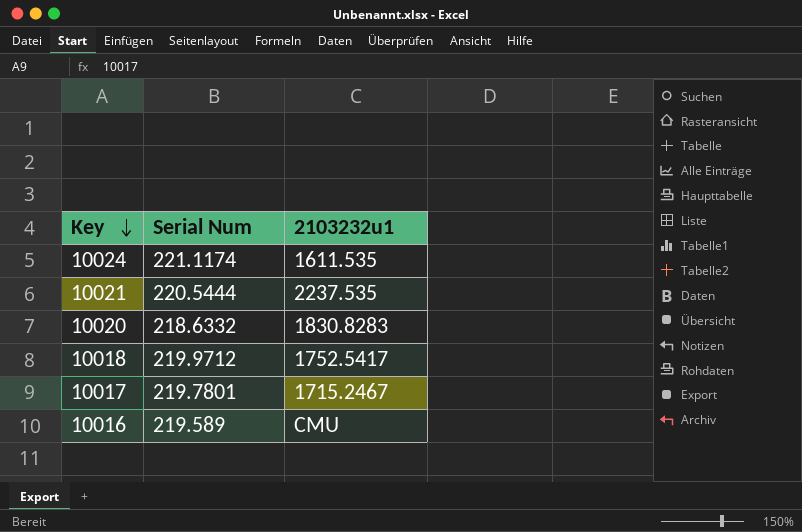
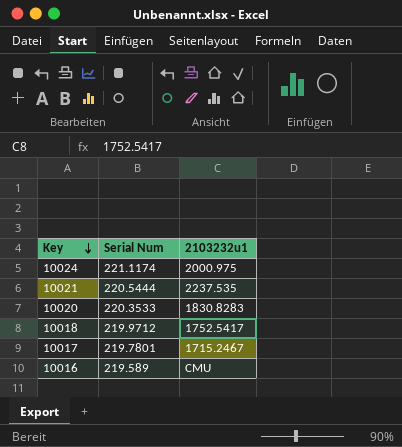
10024 | 2103232u1: 1611.535 -> 2000.975
10020 | Serial Num: 218.6332 -> 220.3533

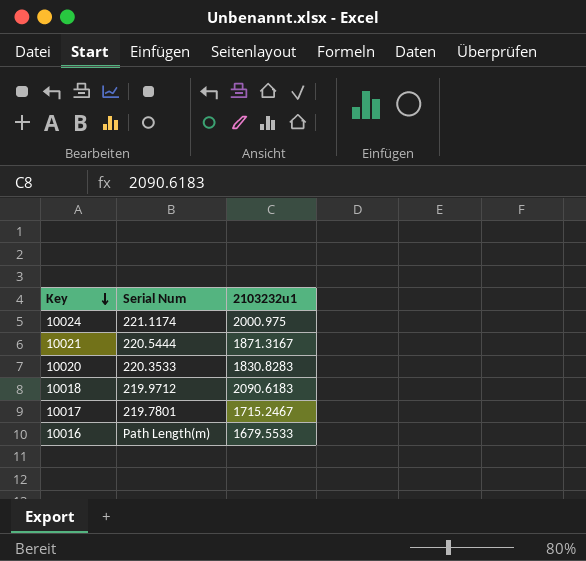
10021 | 2103232u1: 2237.535 -> 1871.3167
10018 | 2103232u1: 1752.5417 -> 2090.6183
10016 | Serial Num: 219.589 -> Path Length(m)
10016 | 2103232u1: CMU -> 1679.5533

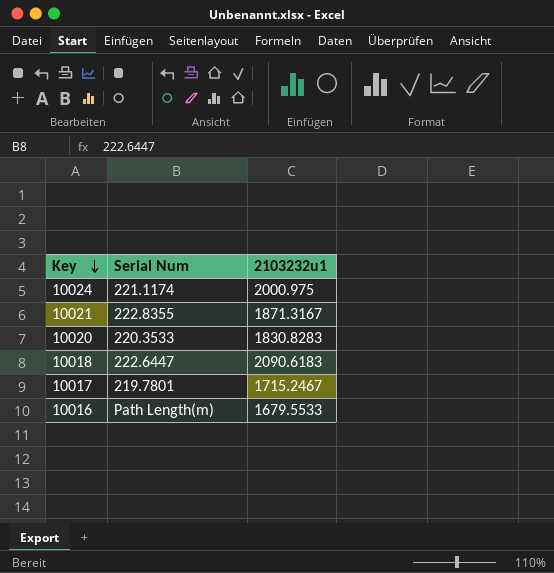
10021 | Serial Num: 220.5444 -> 222.8355
10018 | Serial Num: 219.9712 -> 222.6447

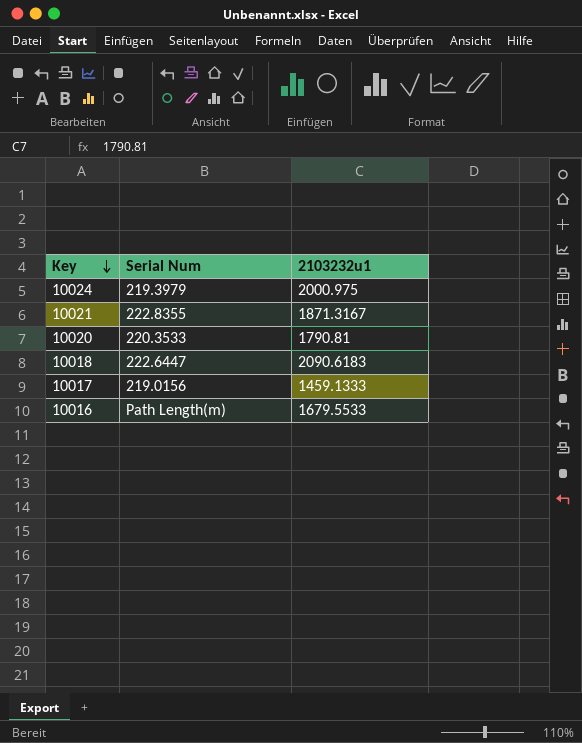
10024 | Serial Num: 221.1174 -> 219.3979
10020 | 2103232u1: 1830.8283 -> 1790.81
10017 | Serial Num: 219.7801 -> 219.0156
10017 | 2103232u1: 1715.2467 -> 1459.1333

